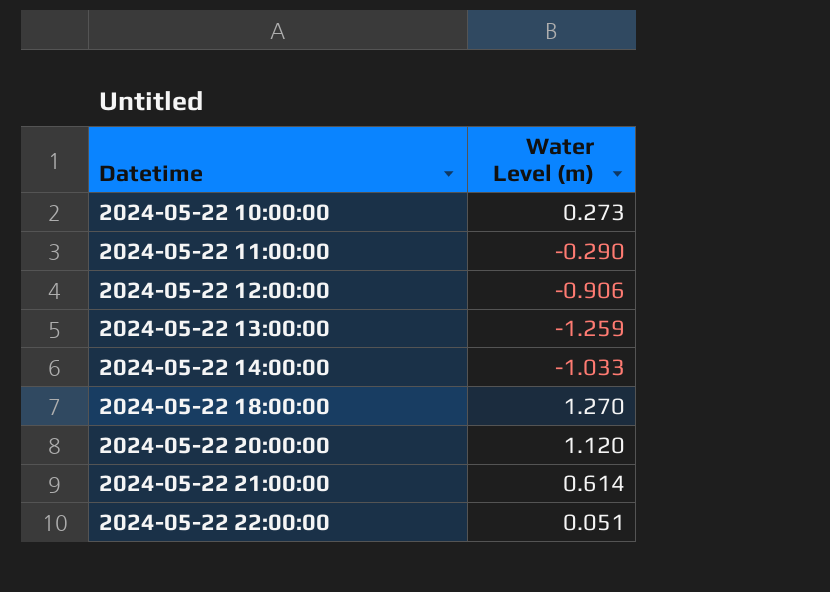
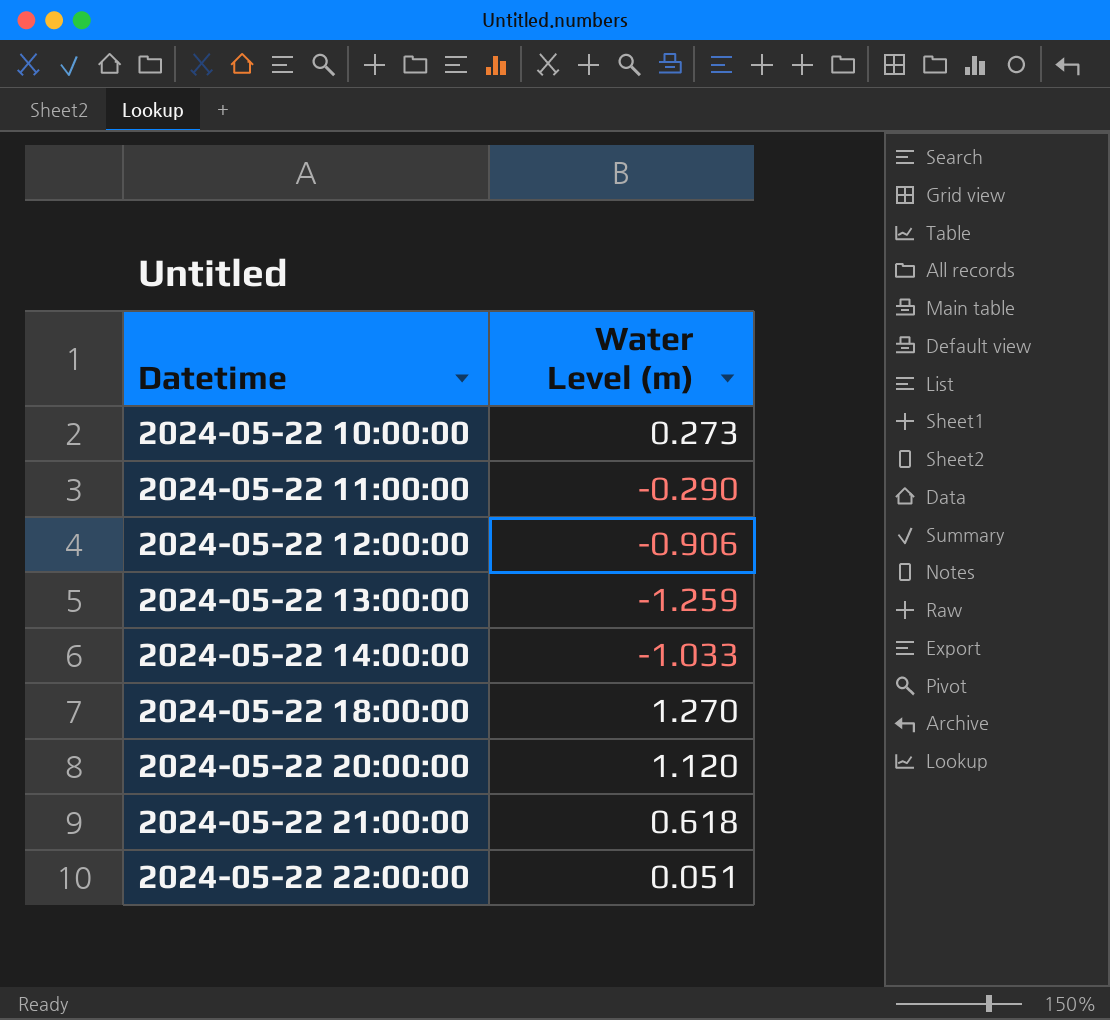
2024-05-22 21:00:00 | Water Level (m): 0.614 -> 0.618

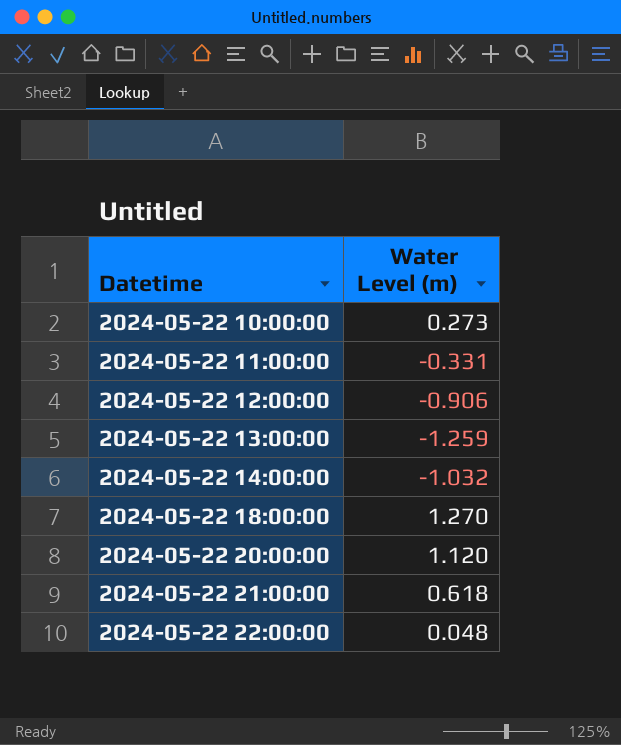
2024-05-22 11:00:00 | Water Level (m): -0.290 -> -0.331
2024-05-22 14:00:00 | Water Level (m): -1.033 -> -1.032
2024-05-22 22:00:00 | Water Level (m): 0.051 -> 0.048

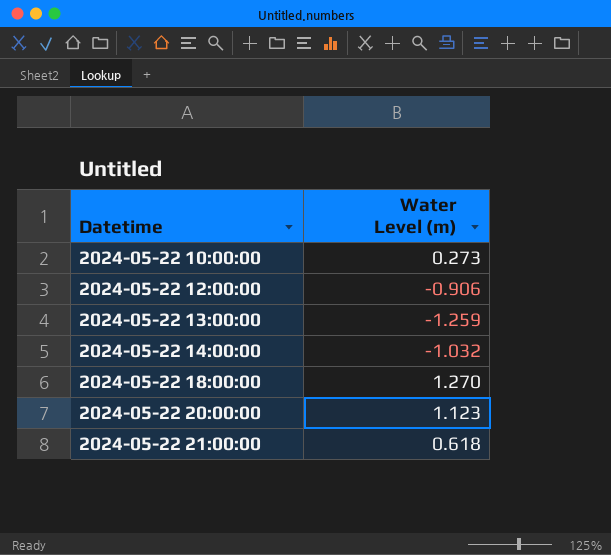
row 2024-05-22 11:00:00: -0.331 -> none
row 2024-05-22 22:00:00: 0.048 -> none
2024-05-22 20:00:00 | Water Level (m): 1.120 -> 1.123

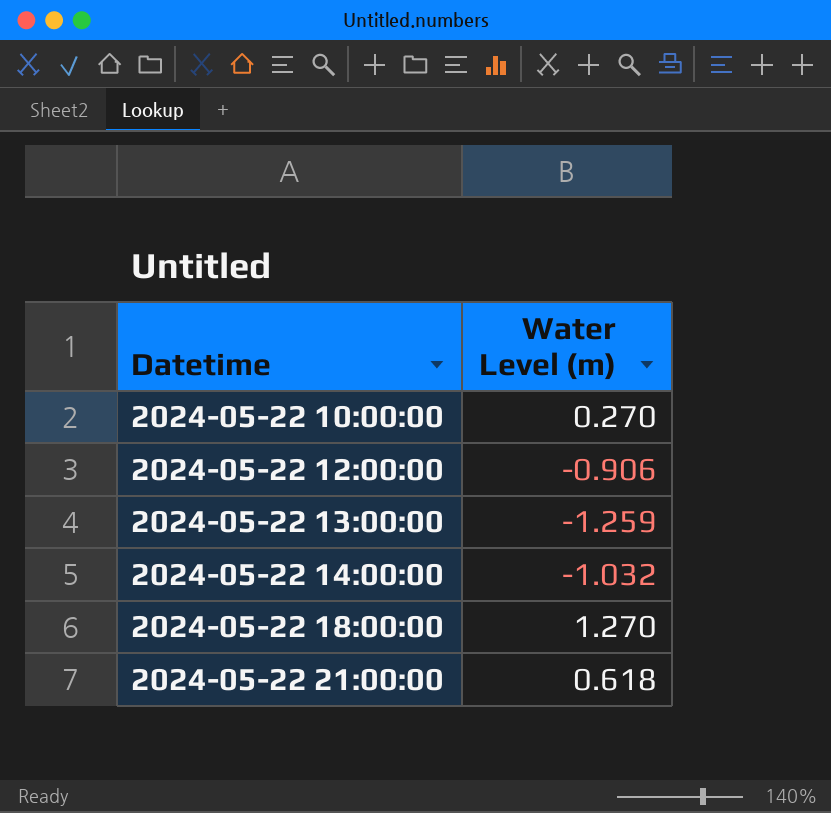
row 2024-05-22 20:00:00: 1.123 -> none
2024-05-22 10:00:00 | Water Level (m): 0.273 -> 0.270

